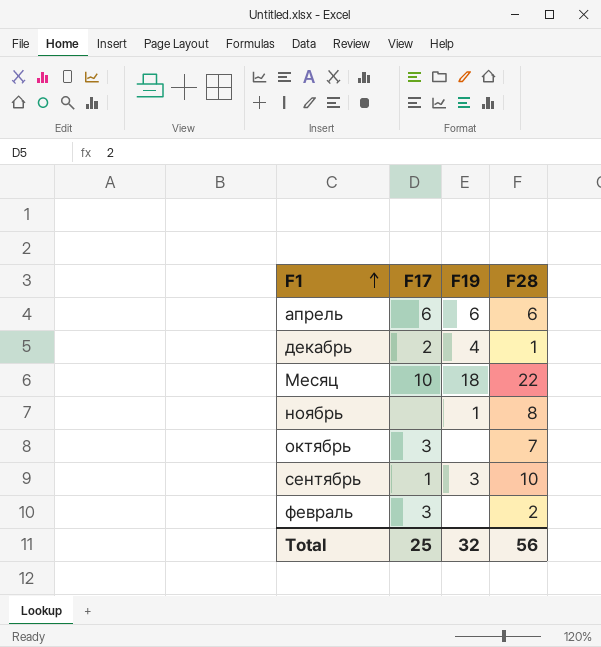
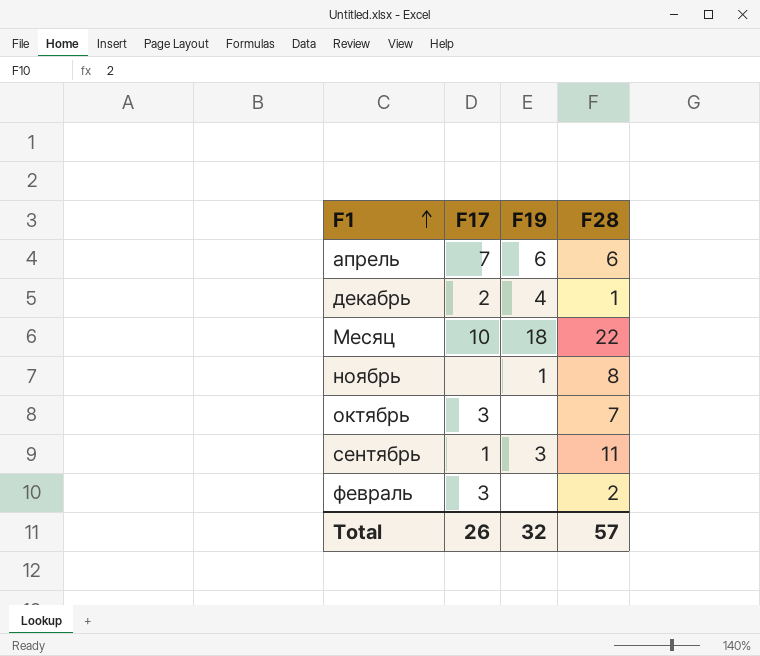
апрель | F17: 6 -> 7
сентябрь | F28: 10 -> 11
Total | F17: 25 -> 26
Total | F28: 56 -> 57

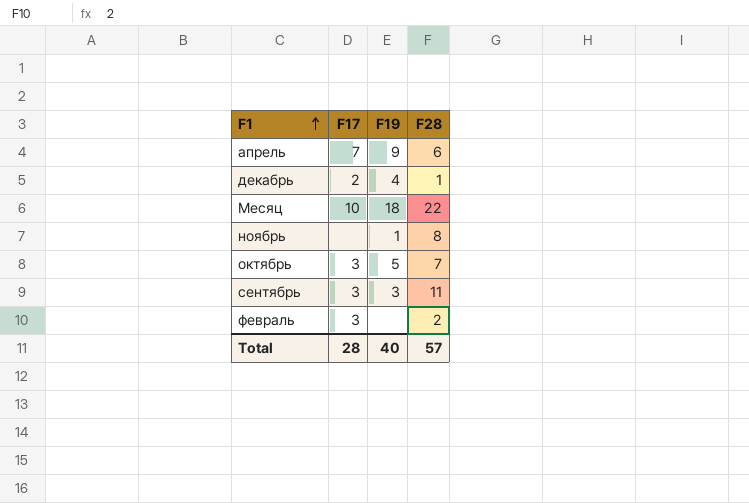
апрель | F19: 6 -> 9
октябрь | F19: none -> 5
сентябрь | F17: 1 -> 3
Total | F17: 26 -> 28
Total | F19: 32 -> 40

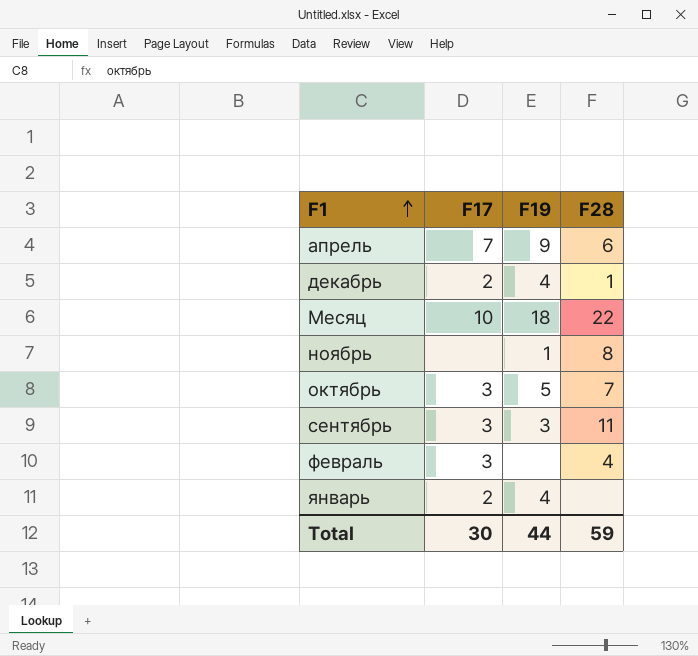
февраль | F28: 2 -> 4
row январь: none -> 2 | 4 | none
Total | F17: 28 -> 30
Total | F19: 40 -> 44
Total | F28: 57 -> 59

